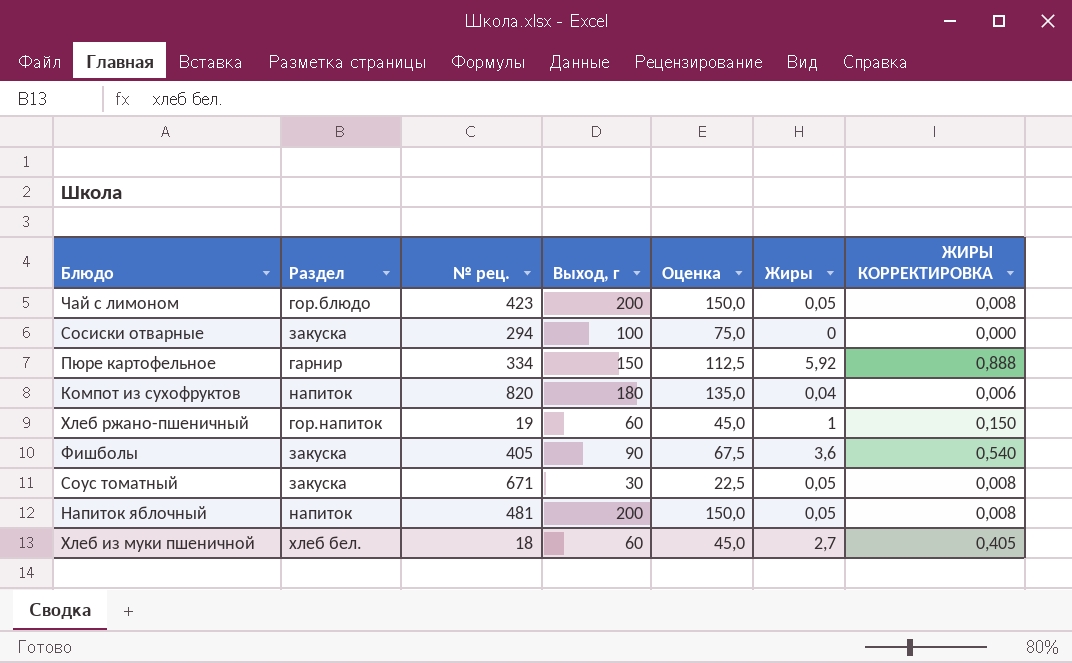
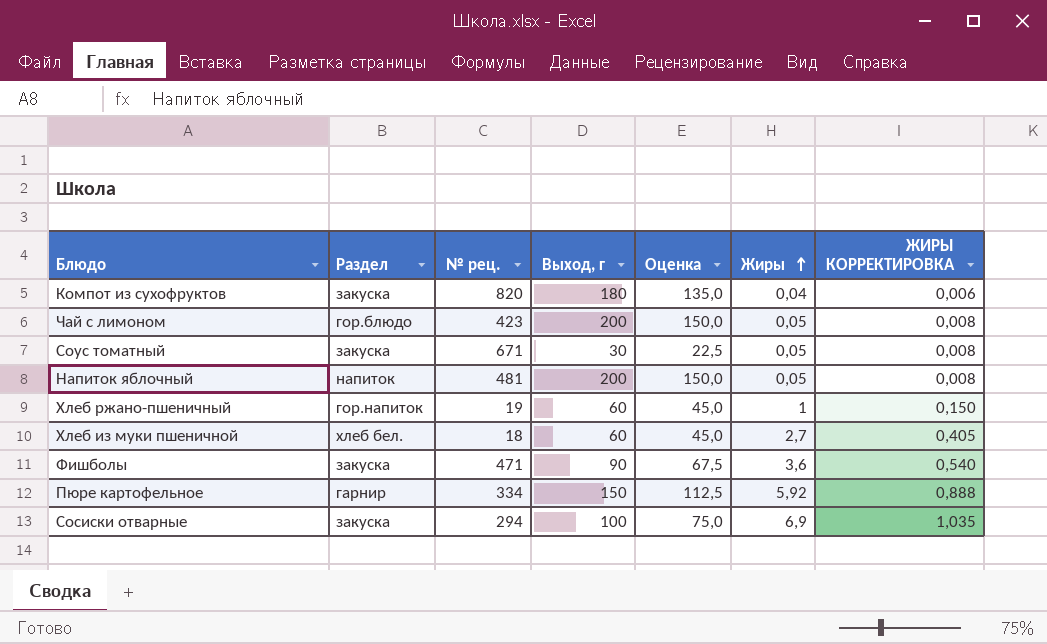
row order: none -> Жиры ascending
Компот из сухофруктов | Раздел: напиток -> закуска
Фишболы | № рец.: 405 -> 471
Сосиски отварные | Жиры: 0 -> 6,9
Сосиски отварные | ЖИРЫ КОРРЕКТИРОВКА: 0,000 -> 1,035

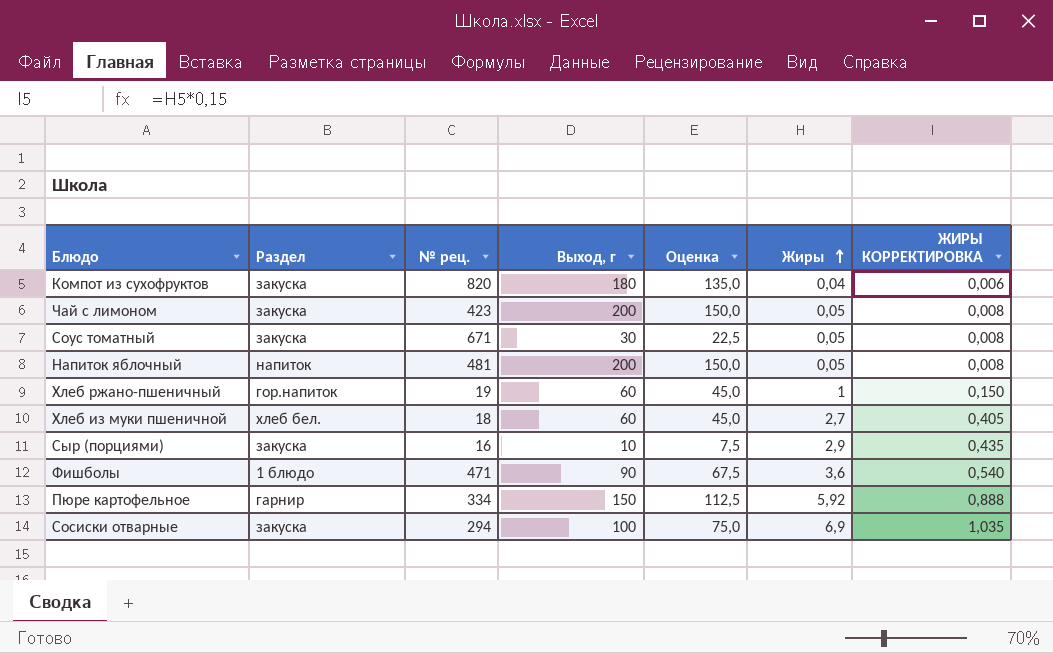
Чай с лимоном | Раздел: гор.блюдо -> закуска
row Сыр (порциями): none -> закуска | 16 | 10 | 7,5 | 2,9 | 0,435
Фишболы | Раздел: закуска -> 1 блюдо

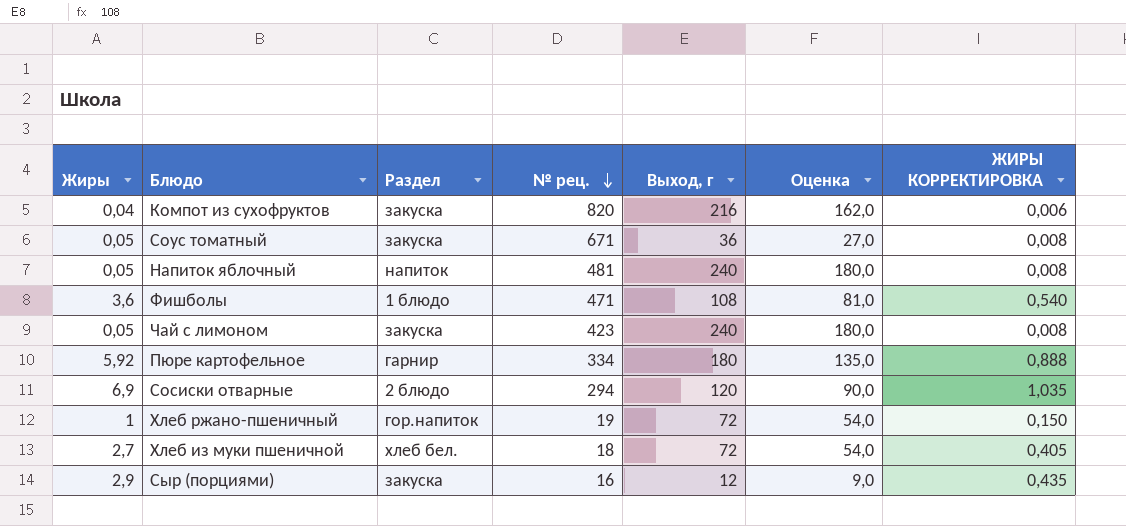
row order: Жиры ascending -> № рец. descending
column Жиры | position: 6 -> 1
Компот из сухофруктов | Выход, г: 180 -> 216
Компот из сухофруктов | Оценка: 135,0 -> 162,0
Соус томатный | Выход, г: 30 -> 36
Соус томатный | Оценка: 22,5 -> 27,0
Напиток яблочный | Выход, г: 200 -> 240
Напиток яблочный | Оценка: 150,0 -> 180,0
Фишболы | Выход, г: 90 -> 108
Фишболы | Оценка: 67,5 -> 81,0
Чай с лимоном | Выход, г: 200 -> 240
Чай с лимоном | Оценка: 150,0 -> 180,0
Пюре картофельное | Выход, г: 150 -> 180
Пюре картофельное | Оценка: 112,5 -> 135,0
Сосиски отварные | Раздел: закуска -> 2 блюдо
Сосиски отварные | Выход, г: 100 -> 120
Сосиски отварные | Оценка: 75,0 -> 90,0
Хлеб ржано-пшеничный | Выход, г: 60 -> 72
Хлеб ржано-пшеничный | Оценка: 45,0 -> 54,0
Хлеб из муки пшеничной | Выход, г: 60 -> 72
Хлеб из муки пшеничной | Оценка: 45,0 -> 54,0
Сыр (порциями) | Выход, г: 10 -> 12
Сыр (порциями) | Оценка: 7,5 -> 9,0

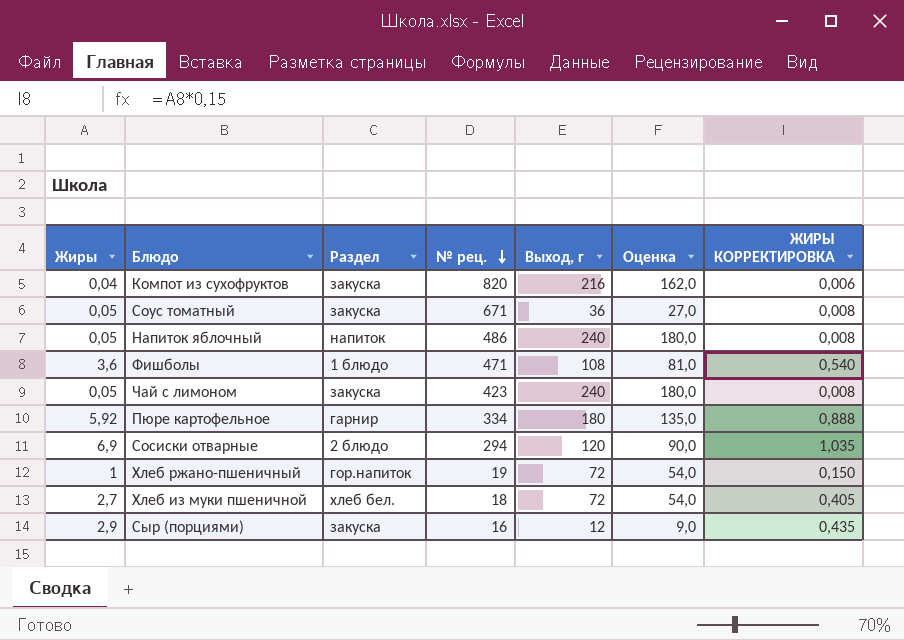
Напиток яблочный | № рец.: 481 -> 486

